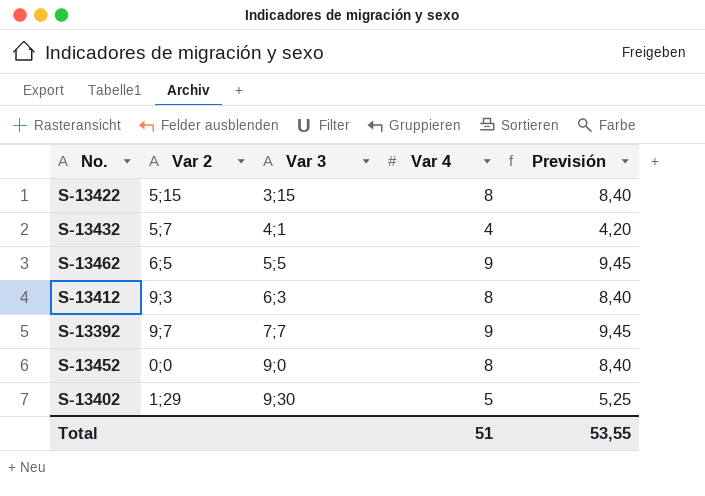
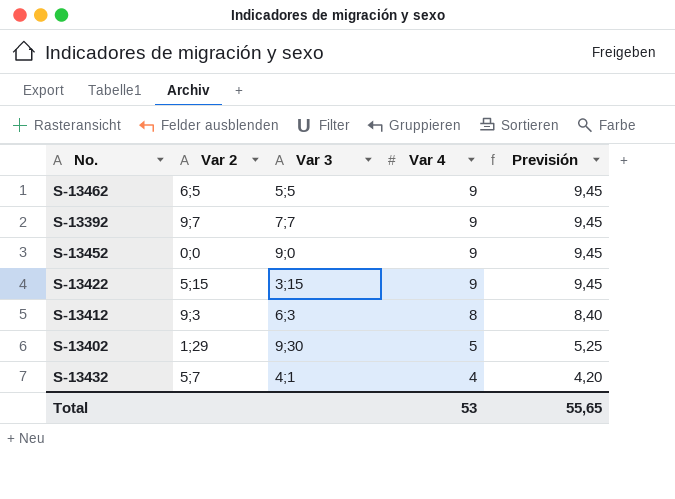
row order: Var 3 ascending -> Var 4 descending
S-13452 | Var 4: 8 -> 9
S-13452 | Previsión: 8,40 -> 9,45
S-13422 | Var 4: 8 -> 9
S-13422 | Previsión: 8,40 -> 9,45
Total | Var 4: 51 -> 53
Total | Previsión: 53,55 -> 55,65

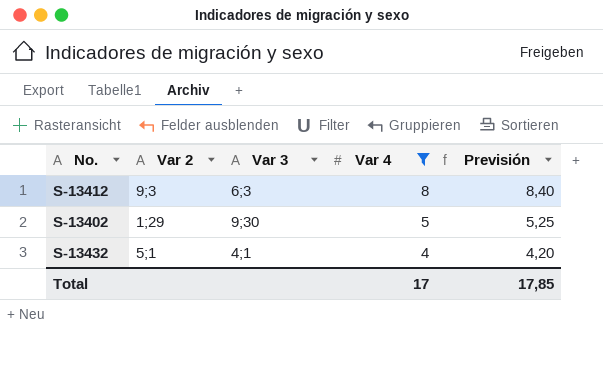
filter: none -> Var 4 != 9
S-13432 | Var 2: 5;7 -> 5;1
Total | Var 4: 53 -> 17
Total | Previsión: 55,65 -> 17,85

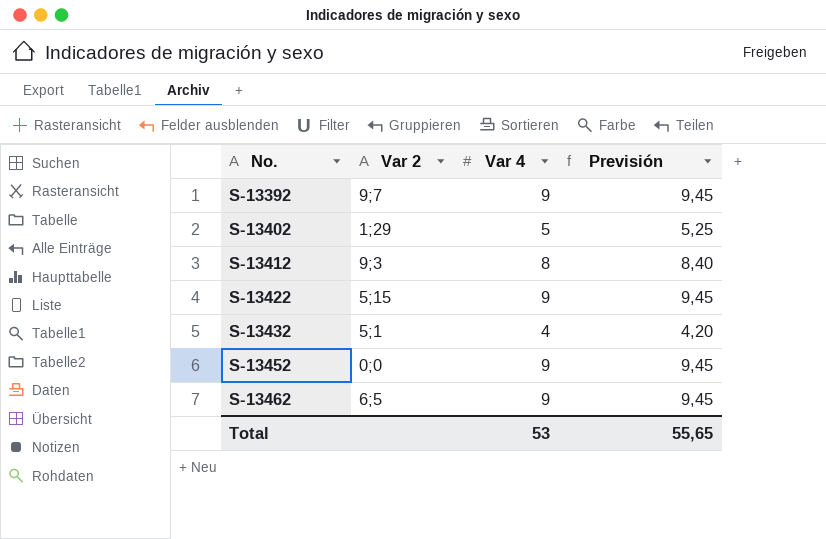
filter: Var 4 != 9 -> none
row order: Var 4 descending -> No. ascending
column Var 3 | position: 3 -> none
Total | Var 4: 17 -> 53
Total | Previsión: 17,85 -> 55,65

